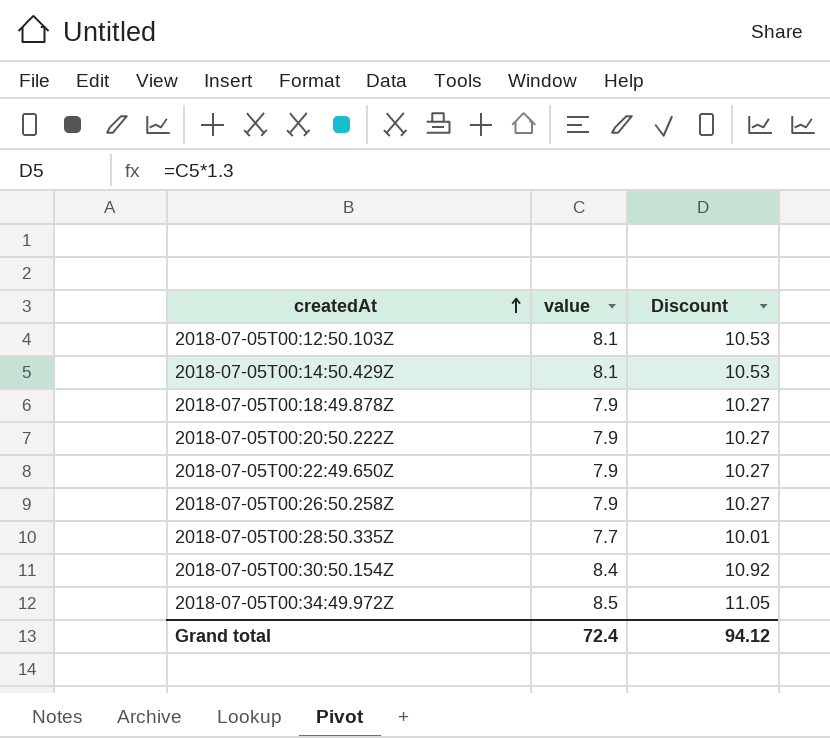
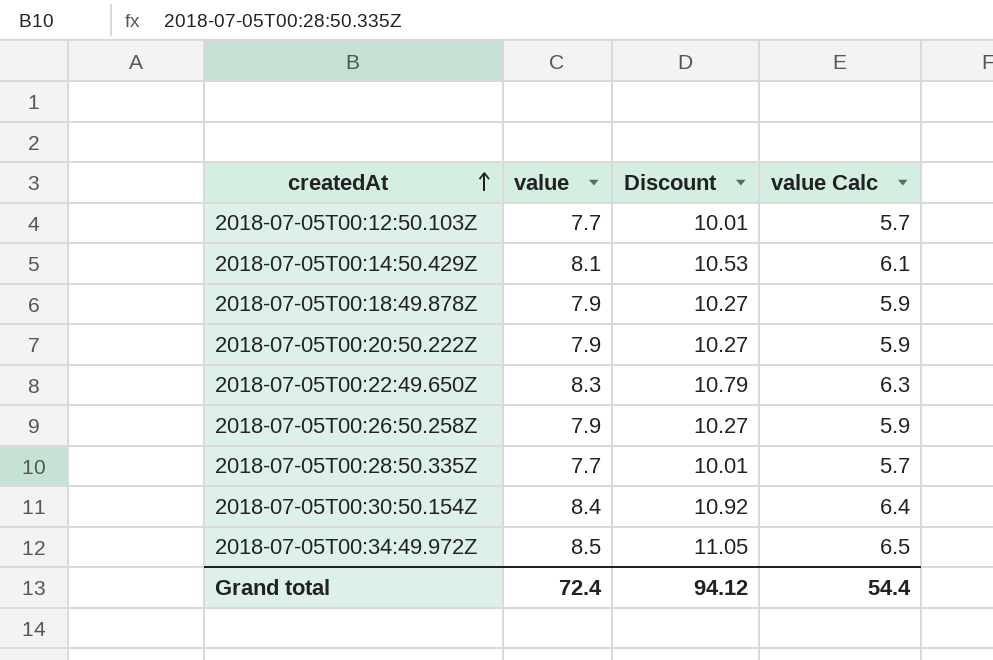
column value Calc | formula: none -> [value] - 2
2018-07-05T00:12:50.103Z | value: 8.1 -> 7.7
2018-07-05T00:12:50.103Z | Discount: 10.53 -> 10.01
2018-07-05T00:22:49.650Z | value: 7.9 -> 8.3
2018-07-05T00:22:49.650Z | Discount: 10.27 -> 10.79

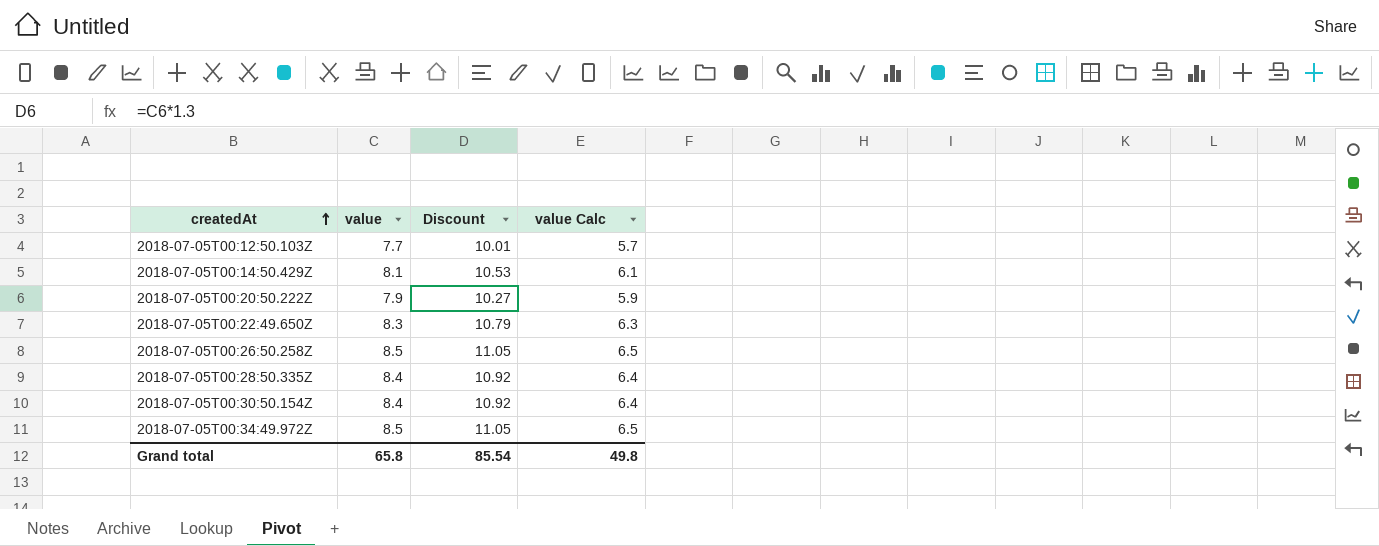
row 2018-07-05T00:18:49.878Z: 7.9 | 10.27 | 5.9 -> none
2018-07-05T00:26:50.258Z | value: 7.9 -> 8.5
2018-07-05T00:26:50.258Z | Discount: 10.27 -> 11.05
2018-07-05T00:26:50.258Z | value Calc: 5.9 -> 6.5
2018-07-05T00:28:50.335Z | value: 7.7 -> 8.4
2018-07-05T00:28:50.335Z | Discount: 10.01 -> 10.92
2018-07-05T00:28:50.335Z | value Calc: 5.7 -> 6.4
Grand total | value: 72.4 -> 65.8
Grand total | Discount: 94.12 -> 85.54
Grand total | value Calc: 54.4 -> 49.8

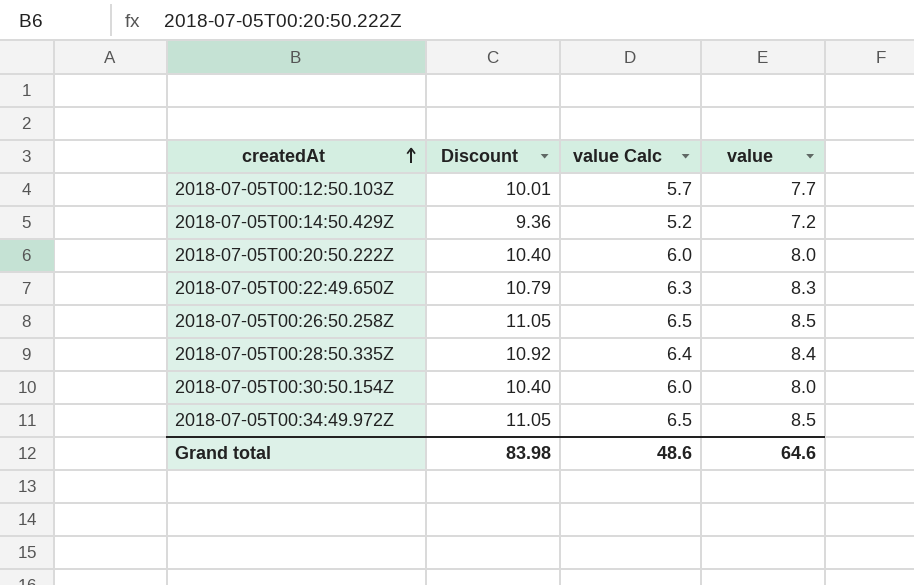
column value | position: 2 -> 4
2018-07-05T00:14:50.429Z | Discount: 10.53 -> 9.36
2018-07-05T00:14:50.429Z | value Calc: 6.1 -> 5.2
2018-07-05T00:14:50.429Z | value: 8.1 -> 7.2
2018-07-05T00:20:50.222Z | Discount: 10.27 -> 10.40
2018-07-05T00:20:50.222Z | value Calc: 5.9 -> 6.0
2018-07-05T00:20:50.222Z | value: 7.9 -> 8.0
2018-07-05T00:30:50.154Z | Discount: 10.92 -> 10.40
2018-07-05T00:30:50.154Z | value Calc: 6.4 -> 6.0
2018-07-05T00:30:50.154Z | value: 8.4 -> 8.0
Grand total | Discount: 85.54 -> 83.98
Grand total | value Calc: 49.8 -> 48.6
Grand total | value: 65.8 -> 64.6

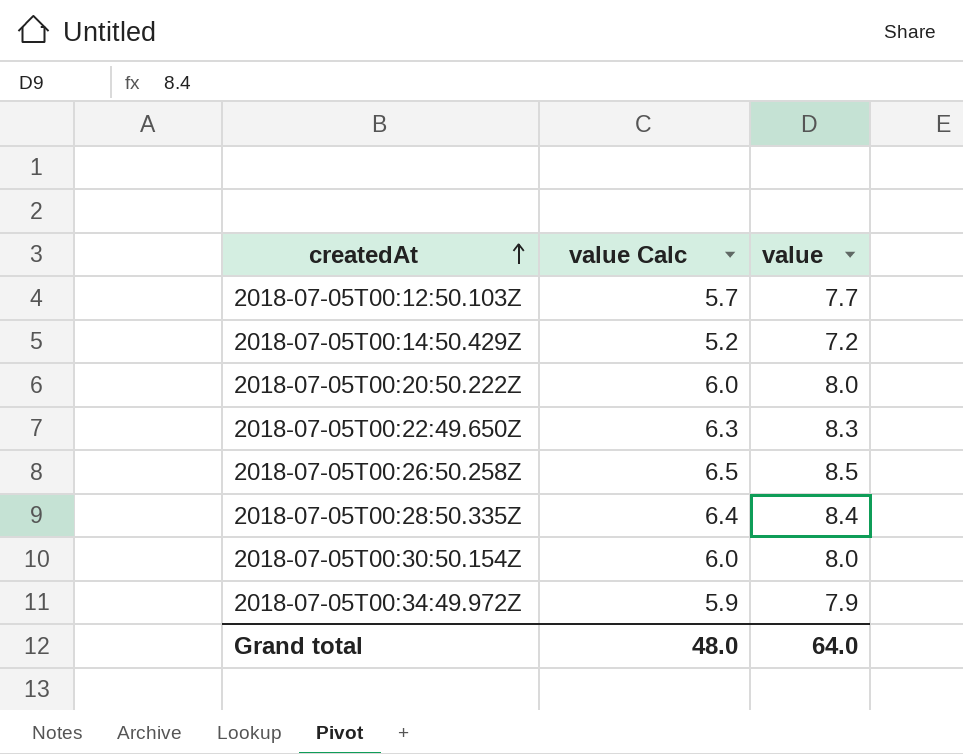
column Discount | formula: [value] * 1.3 -> none
2018-07-05T00:34:49.972Z | value Calc: 6.5 -> 5.9
2018-07-05T00:34:49.972Z | value: 8.5 -> 7.9
Grand total | value Calc: 48.6 -> 48.0
Grand total | value: 64.6 -> 64.0

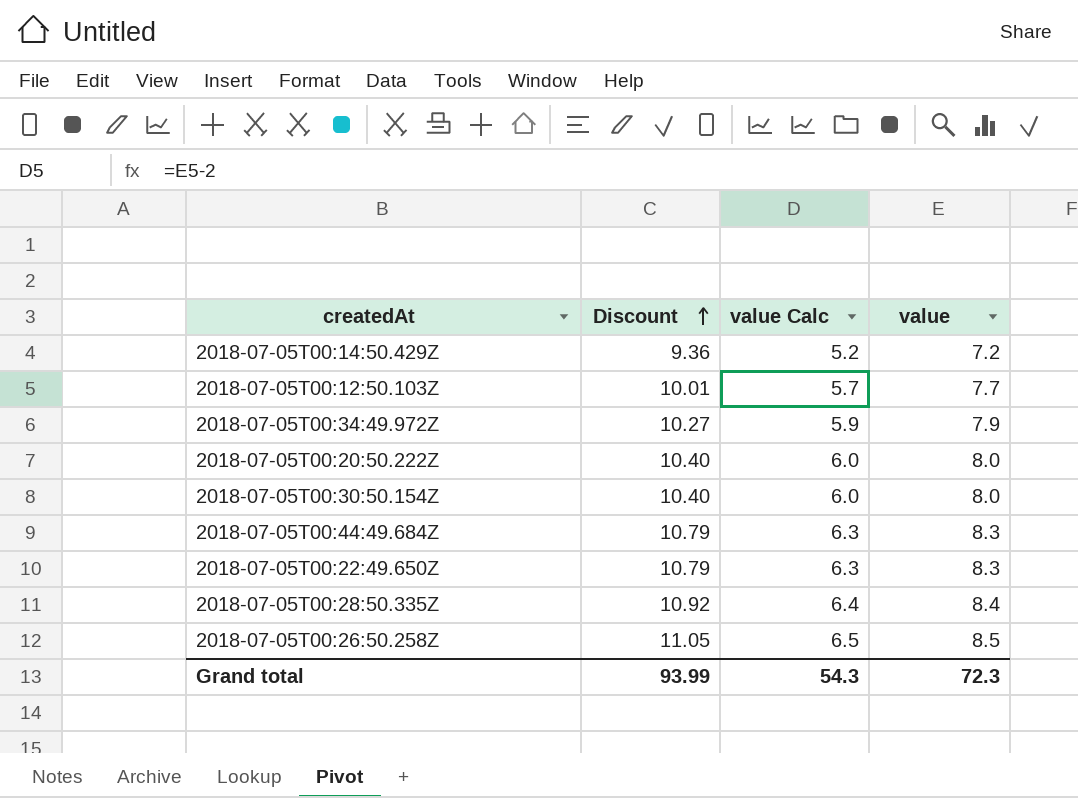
row order: createdAt ascending -> Discount ascending
column Discount | formula: none -> [value] * 1.3
row 2018-07-05T00:44:49.684Z: none -> 10.79 | 6.3 | 8.3
Grand total | value Calc: 48.0 -> 54.3
Grand total | value: 64.0 -> 72.3

